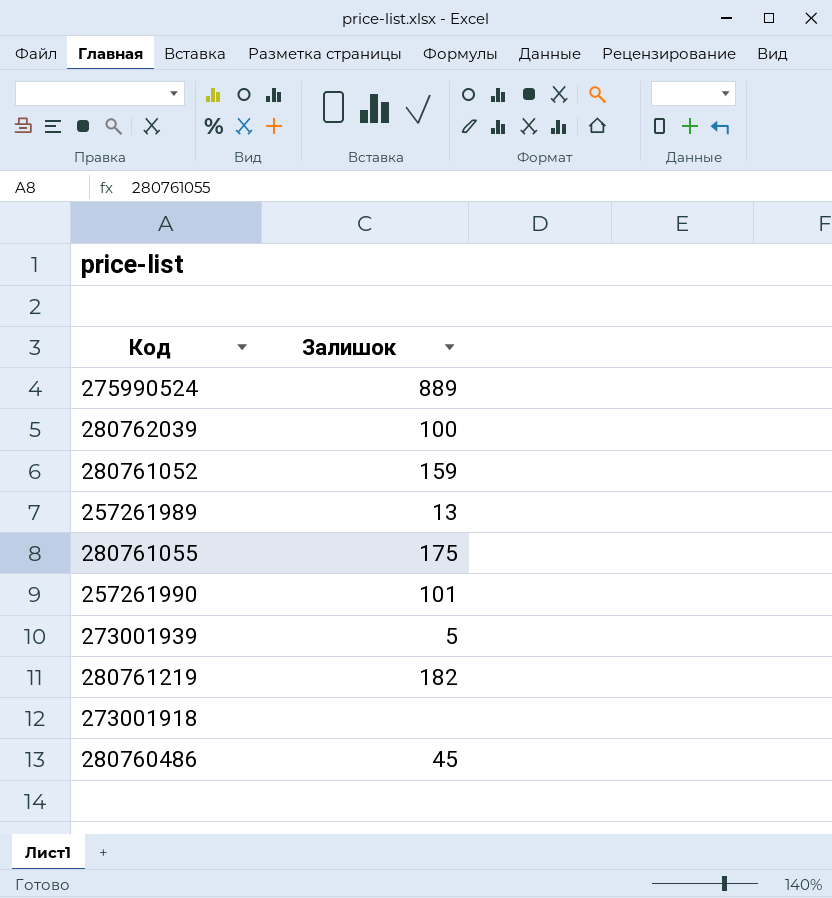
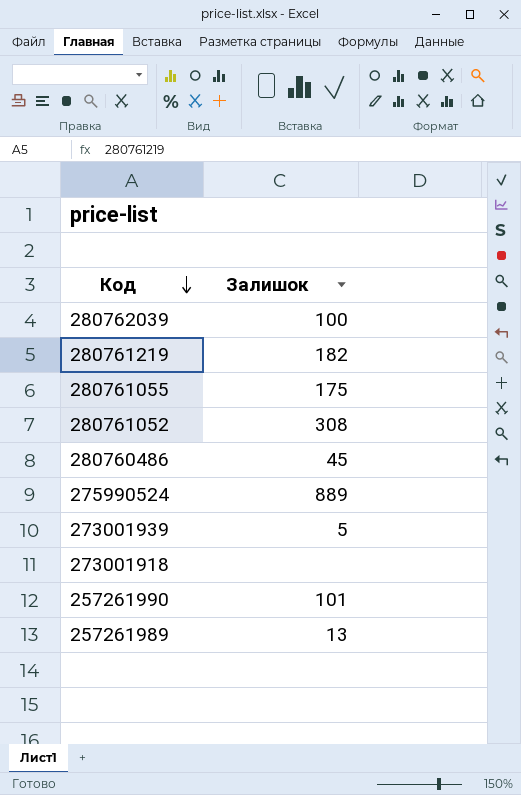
row order: none -> Код descending
280761052 | Залишок: 159 -> 308

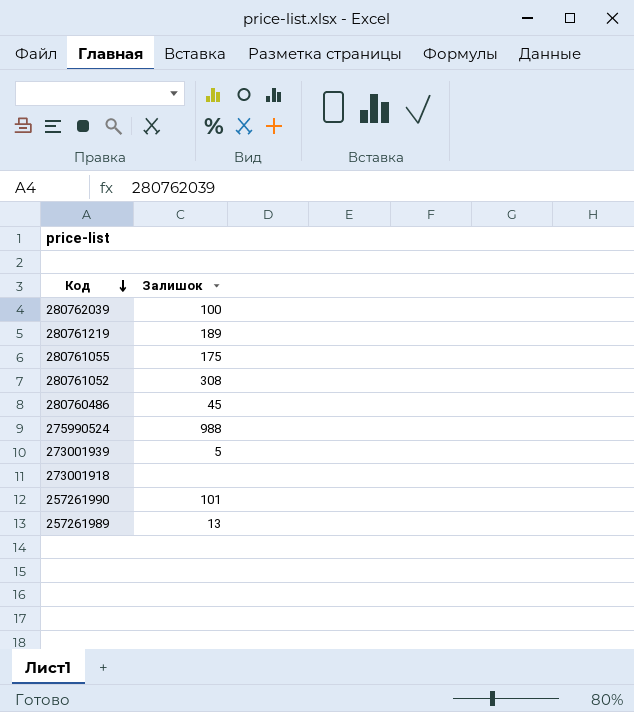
280761219 | Залишок: 182 -> 189
275990524 | Залишок: 889 -> 988

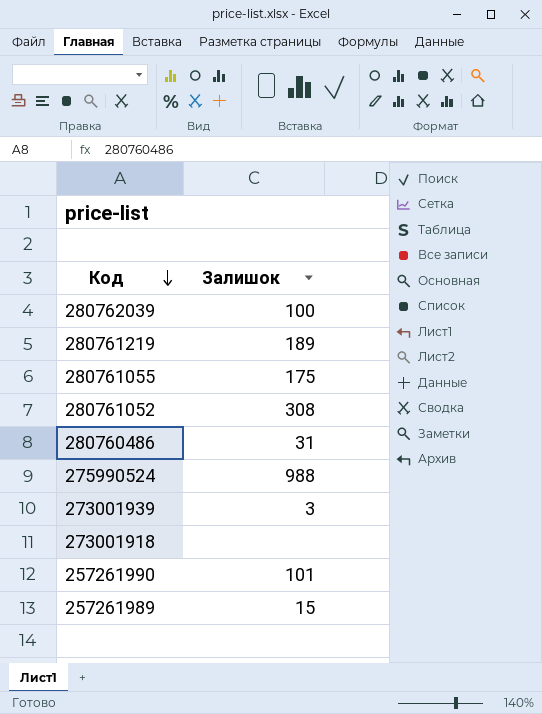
280760486 | Залишок: 45 -> 31
273001939 | Залишок: 5 -> 3
257261989 | Залишок: 13 -> 15

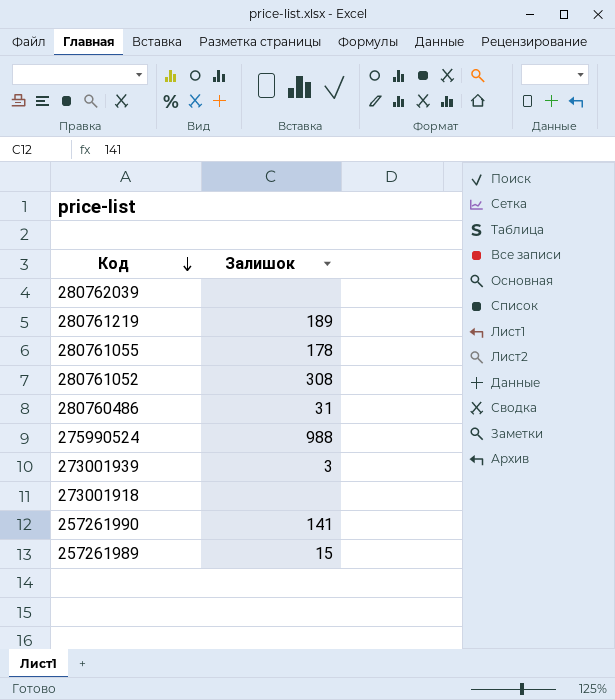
280762039 | Залишок: 100 -> none
280761055 | Залишок: 175 -> 178
257261990 | Залишок: 101 -> 141

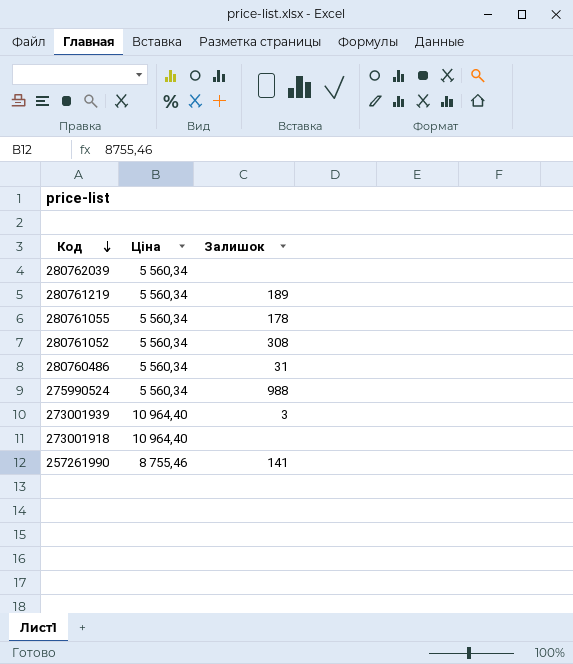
column Ціна | position: none -> 2
row 257261989: 15 -> none

